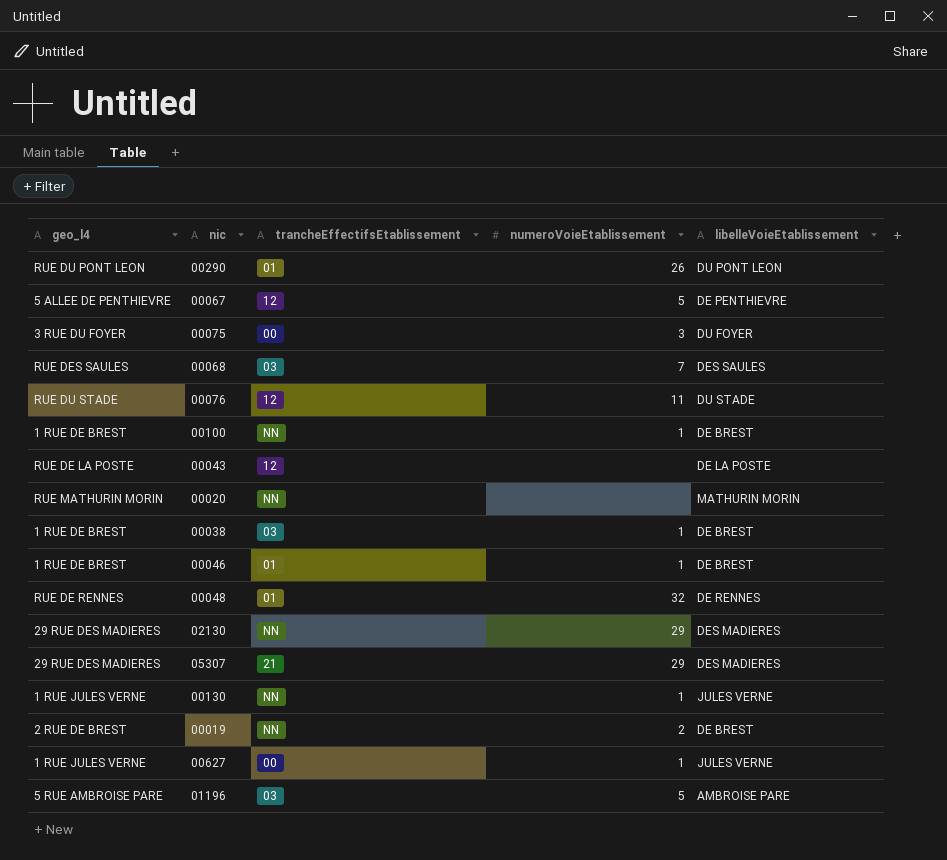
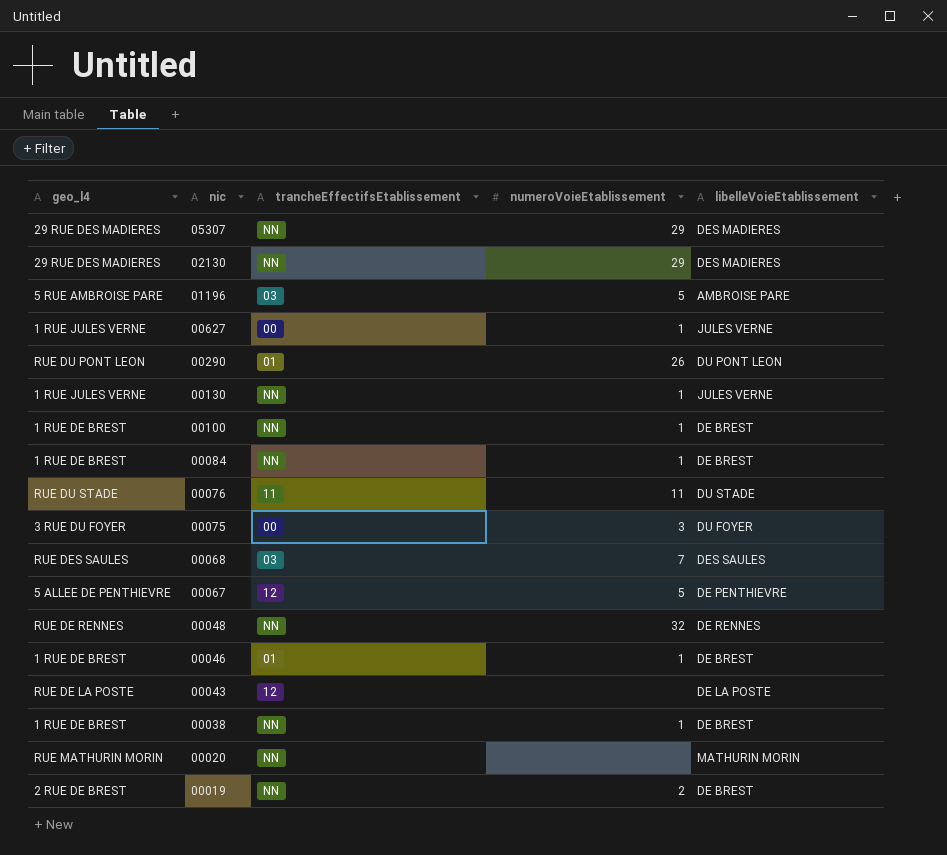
row order: none -> nic descending
05307 | trancheEffectifsEtablissement: 21 -> NN
row 00084: none -> 1 RUE DE BREST | NN | 1 | DE BREST
00076 | trancheEffectifsEtablissement: 12 -> 11
00048 | trancheEffectifsEtablissement: 01 -> NN
00038 | trancheEffectifsEtablissement: 03 -> NN

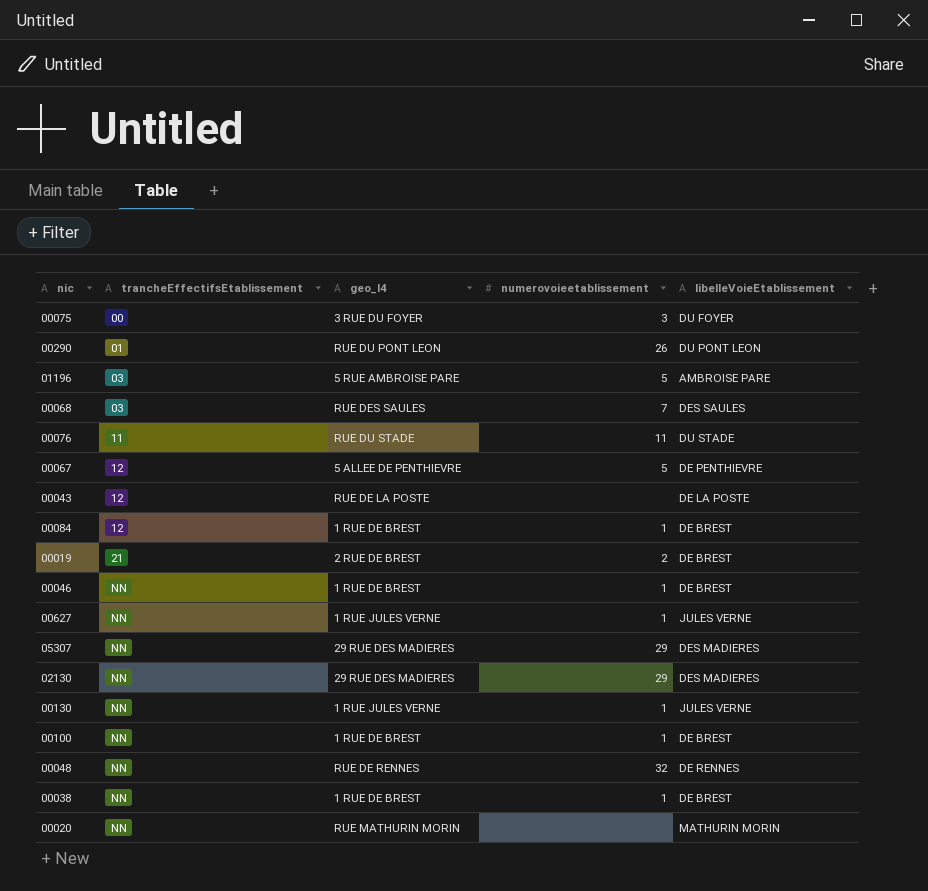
row order: nic descending -> trancheEffectifsEtablissement ascending
column geo_l4 | position: 1 -> 3
column name: numeroVoieEtablissement -> numerovoieetablissement
00084 | trancheEffectifsEtablissement: NN -> 12
00019 | trancheEffectifsEtablissement: NN -> 21
00046 | trancheEffectifsEtablissement: 01 -> NN
00627 | trancheEffectifsEtablissement: 00 -> NN

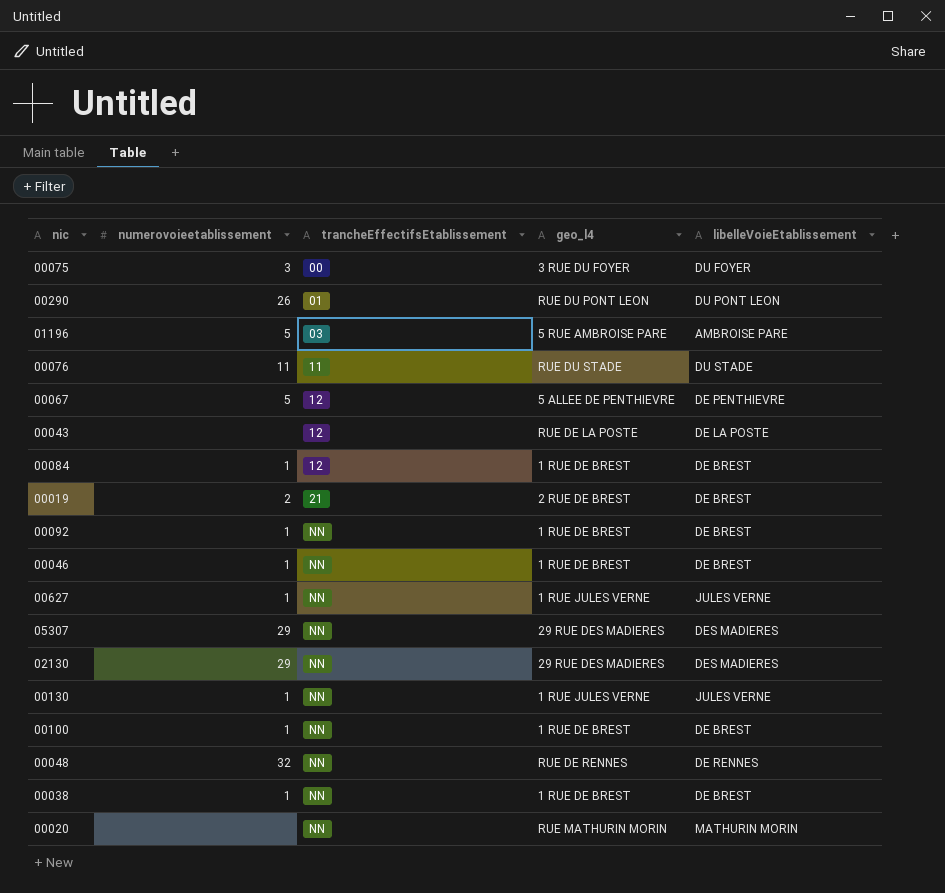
column numerovoieetablissement | position: 4 -> 2
row 00068: 03 | RUE DES SAULES | 7 | DES SAULES -> none
row 00092: none -> 1 | NN | 1 RUE DE BREST | DE BREST

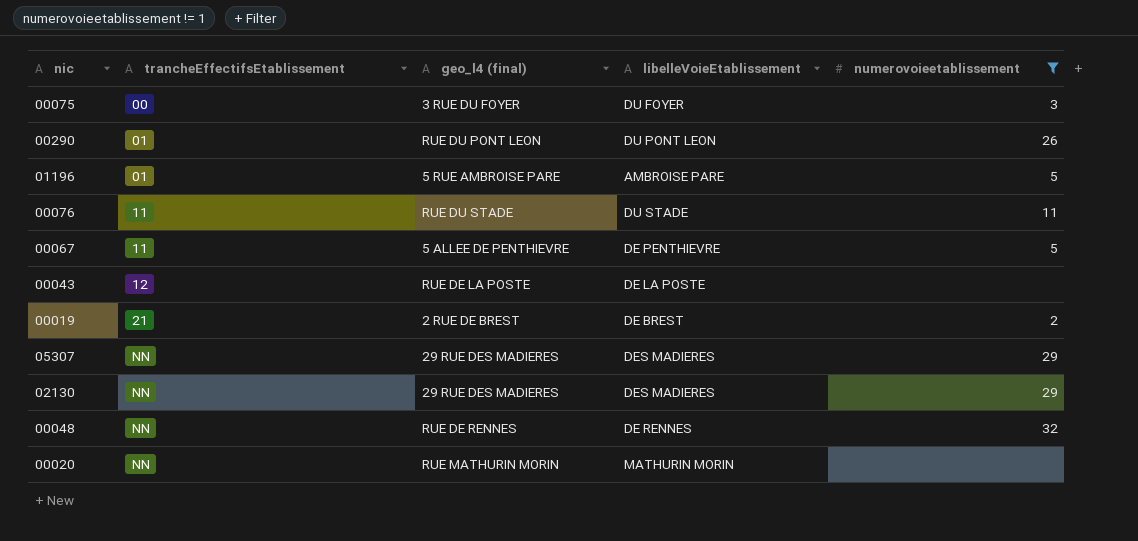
filter: none -> numerovoieetablissement != 1
column name: geo_l4 -> geo_l4 (final)
column numerovoieetablissement | position: 2 -> 5
01196 | trancheEffectifsEtablissement: 03 -> 01
00067 | trancheEffectifsEtablissement: 12 -> 11

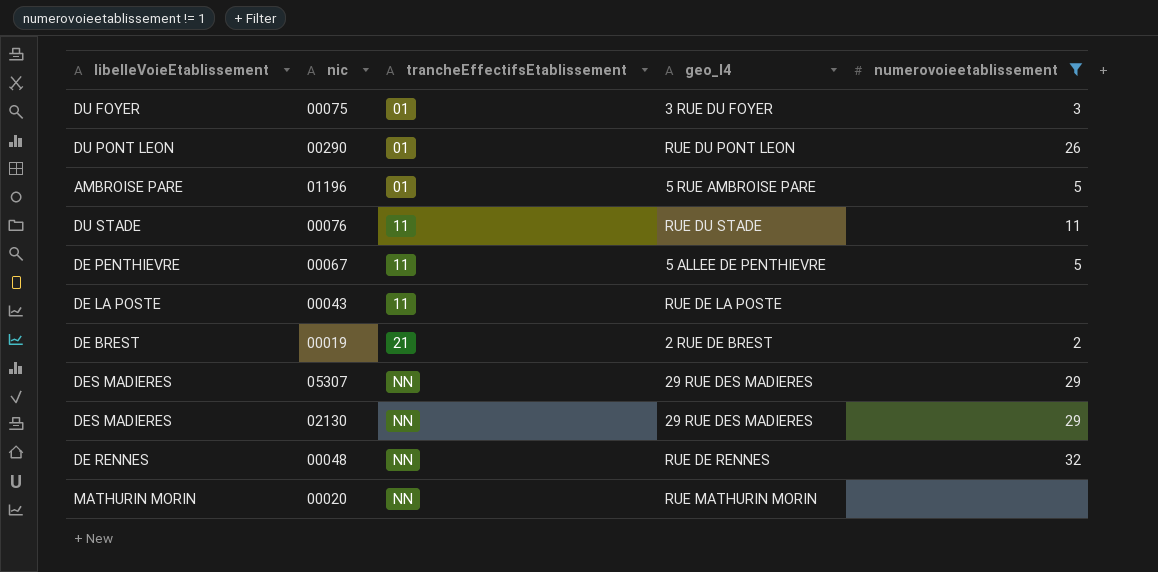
column libelleVoieEtablissement | position: 4 -> 1
column name: geo_l4 (final) -> geo_l4
00075 | trancheEffectifsEtablissement: 00 -> 01
00043 | trancheEffectifsEtablissement: 12 -> 11

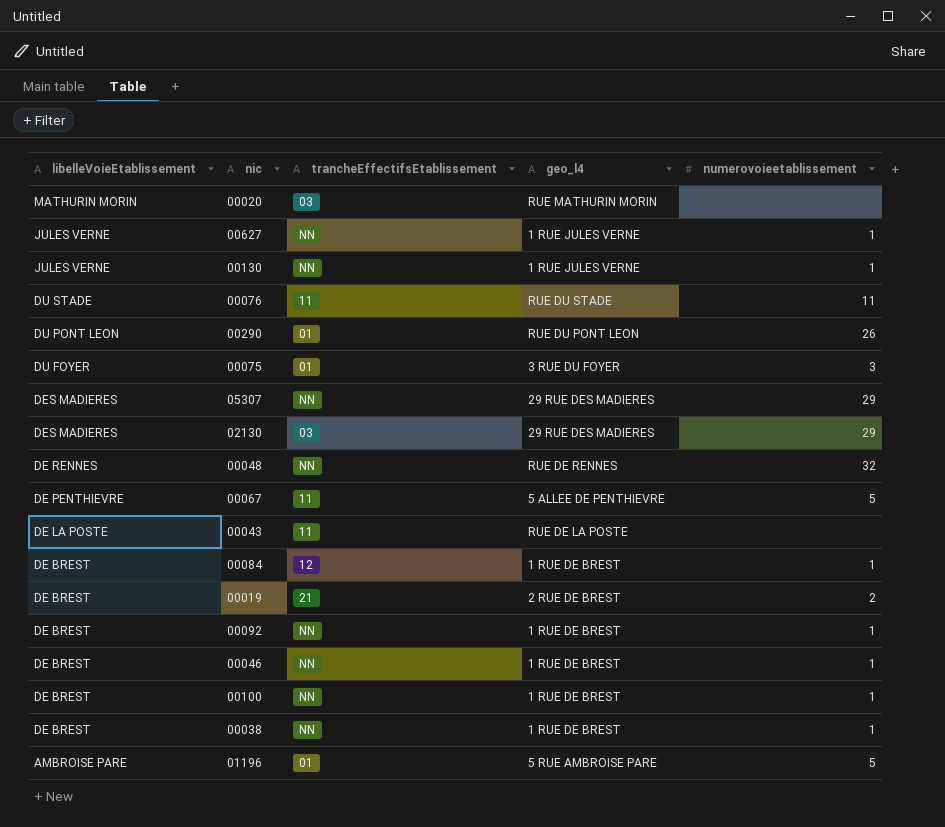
filter: numerovoieetablissement != 1 -> none
row order: trancheEffectifsEtablissement ascending -> libelleVoieEtablissement descending
00020 | trancheEffectifsEtablissement: NN -> 03
02130 | trancheEffectifsEtablissement: NN -> 03

